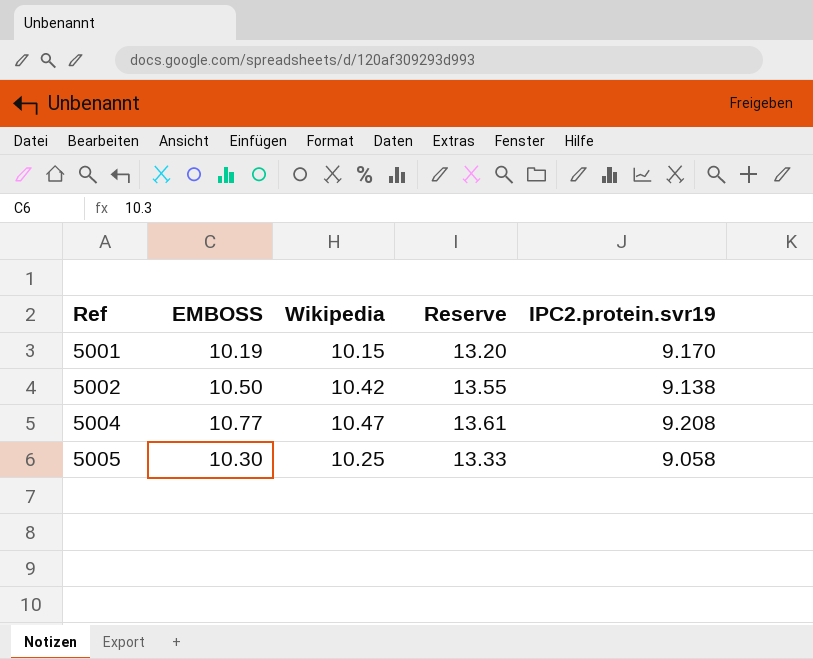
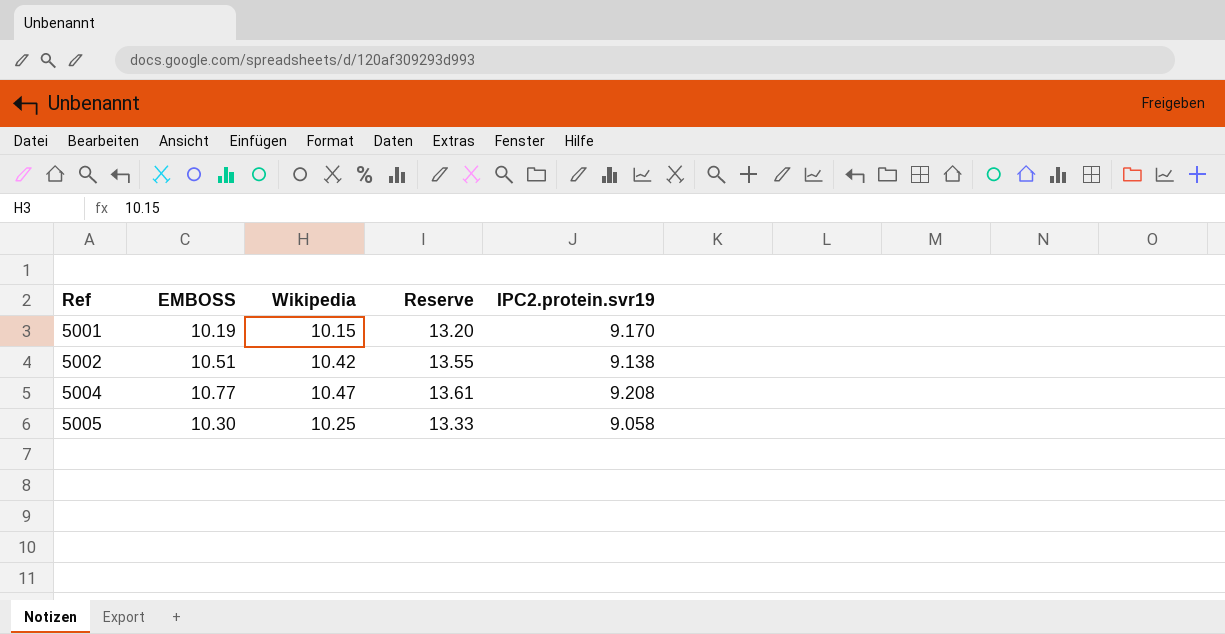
5002 | EMBOSS: 10.50 -> 10.51

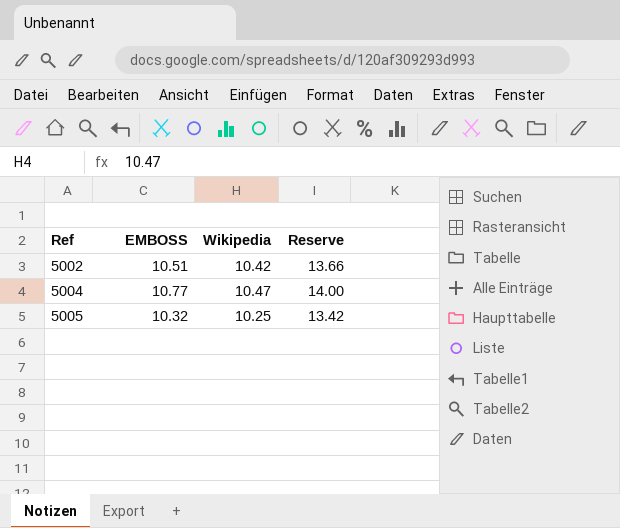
column IPC2.protein.svr19 | position: 5 -> none
column Reserve | formula: [Wikipedia] * 1.3 -> [EMBOSS] * 1.3
row 5001: 10.19 | 10.15 | 13.20 | 9.170 -> none
5005 | EMBOSS: 10.30 -> 10.32

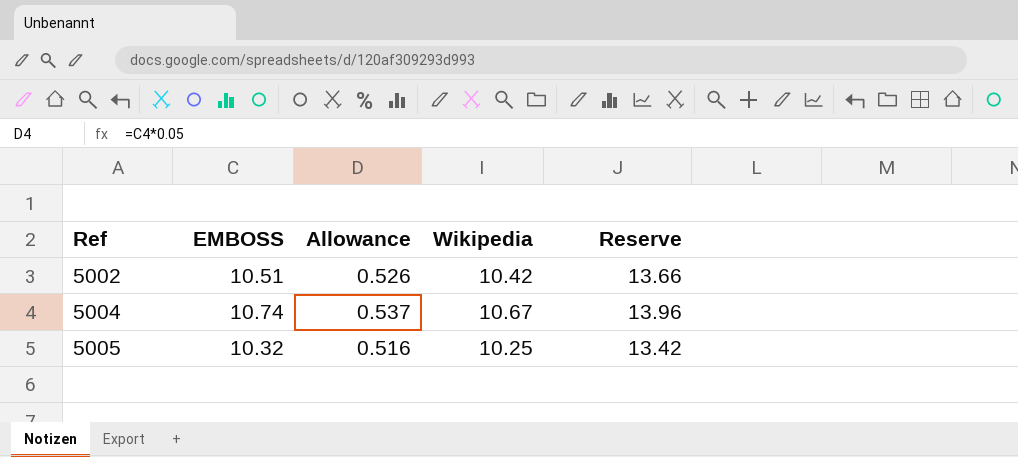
column Allowance | formula: none -> [EMBOSS] * 0.05
5004 | EMBOSS: 10.77 -> 10.74
5004 | Wikipedia: 10.47 -> 10.67
5004 | Reserve: 14.00 -> 13.96

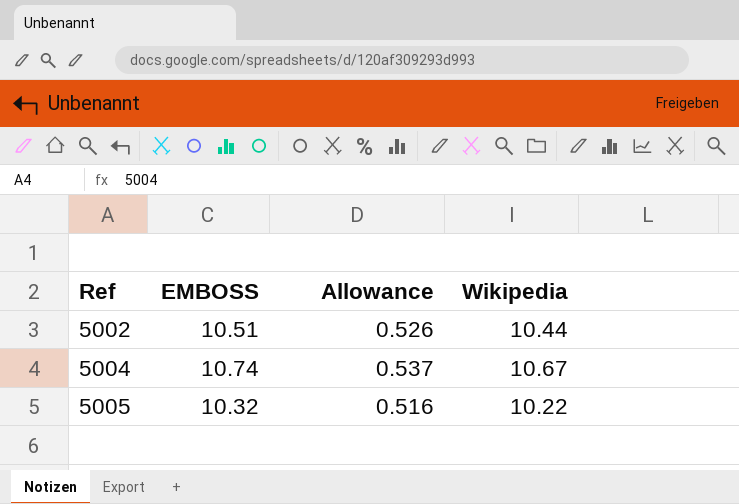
column Reserve | formula: [EMBOSS] * 1.3 -> none
5002 | Wikipedia: 10.42 -> 10.44
5005 | Wikipedia: 10.25 -> 10.22

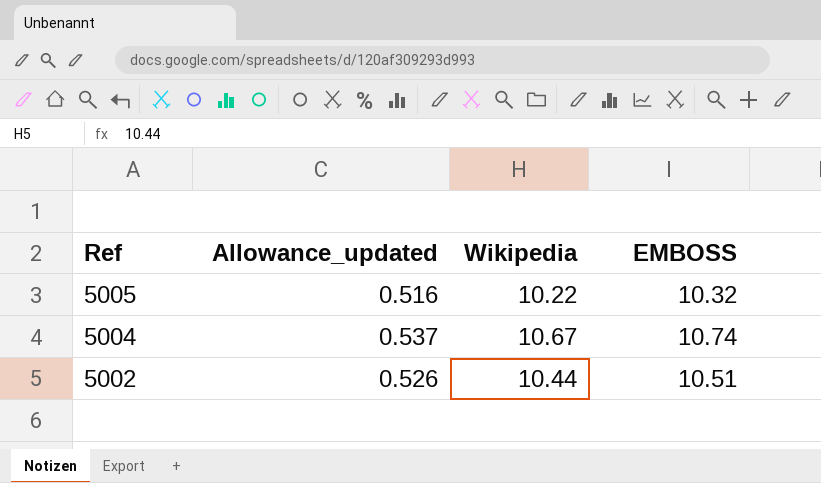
row order: Ref ascending -> Ref descending
column name: Allowance -> Allowance_updated
column EMBOSS | position: 2 -> 4

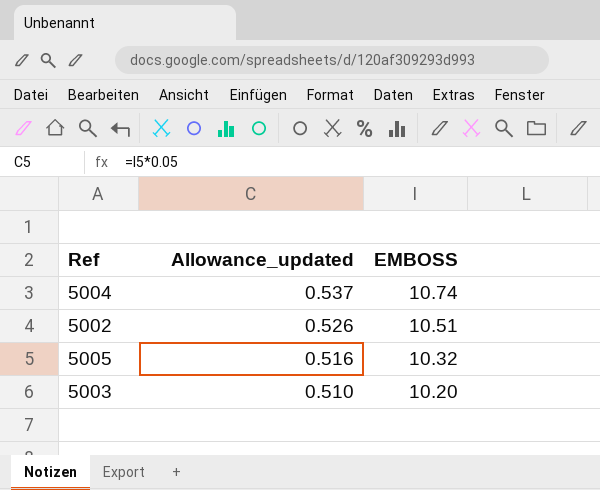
row order: Ref descending -> Allowance_updated descending
column Wikipedia | position: 3 -> none
row 5003: none -> 0.510 | 10.20

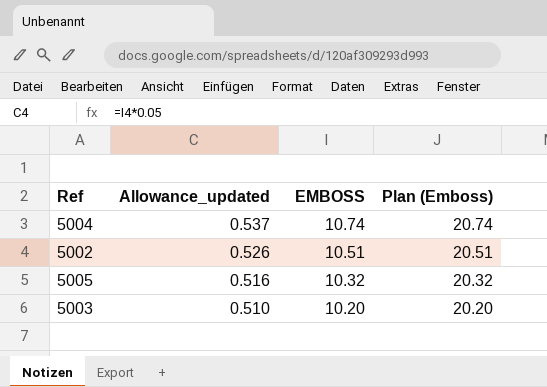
column Plan (Emboss) | formula: none -> [EMBOSS] + 10

